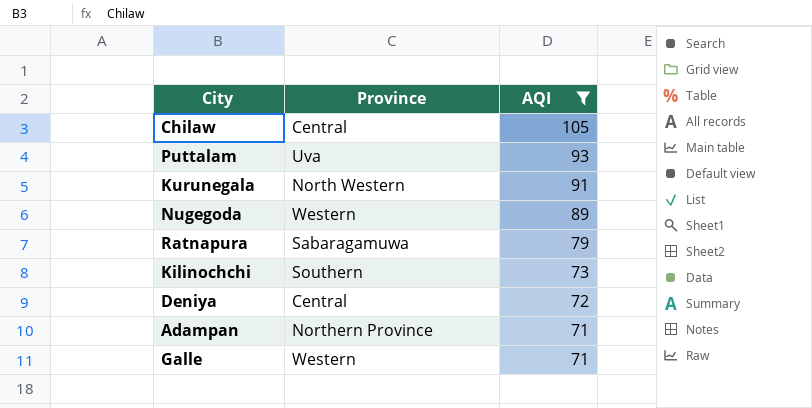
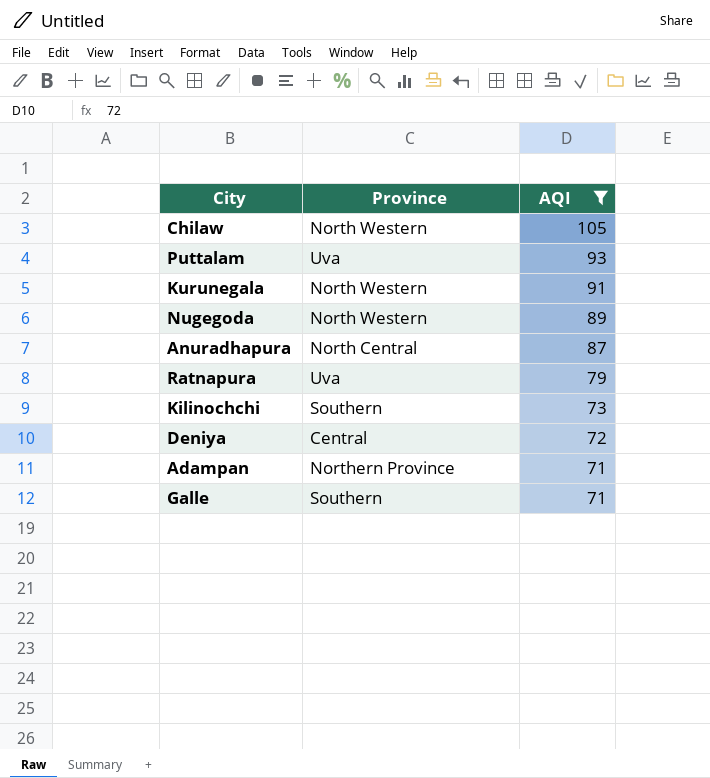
Chilaw | Province: Central -> North Western
Nugegoda | Province: Western -> North Western
row Anuradhapura: none -> North Central | 87
Ratnapura | Province: Sabaragamuwa -> Uva
Galle | Province: Western -> Southern

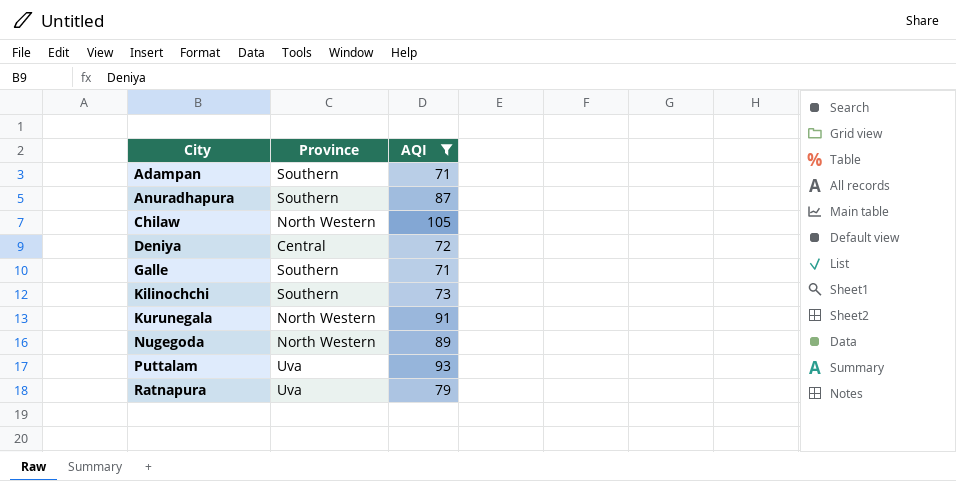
row order: AQI descending -> City ascending
Adampan | Province: Northern Province -> Southern
Anuradhapura | Province: North Central -> Southern

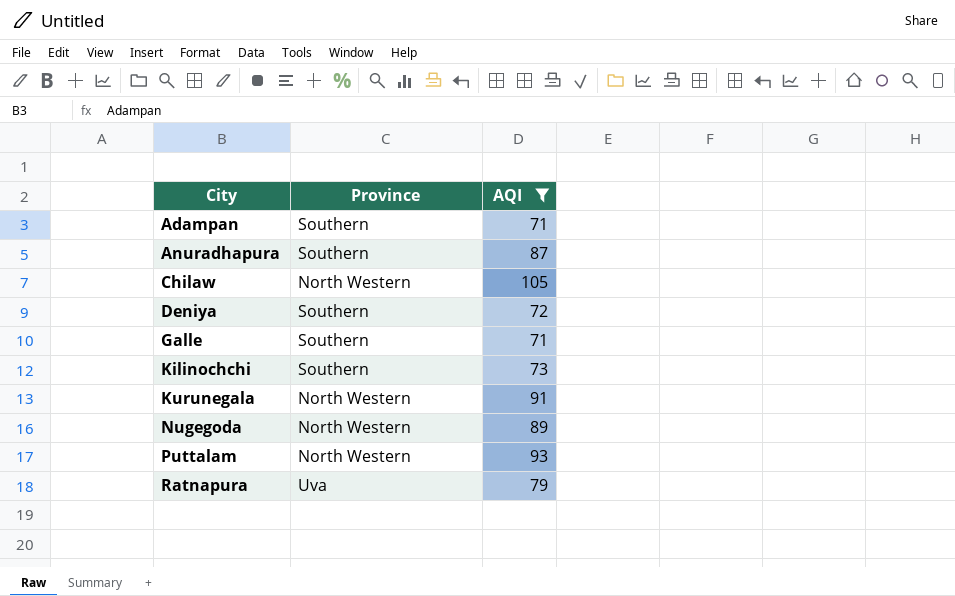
Deniya | Province: Central -> Southern
Puttalam | Province: Uva -> North Western

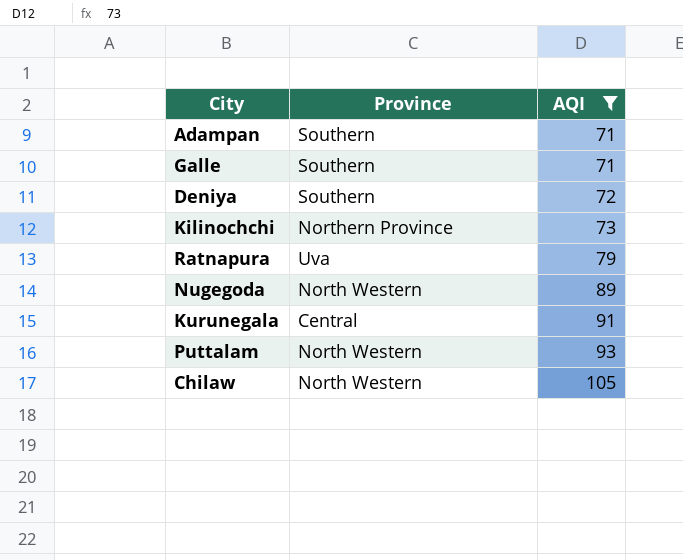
row order: City ascending -> AQI ascending
row Anuradhapura: Southern | 87 -> none
Kilinochchi | Province: Southern -> Northern Province
Kurunegala | Province: North Western -> Central

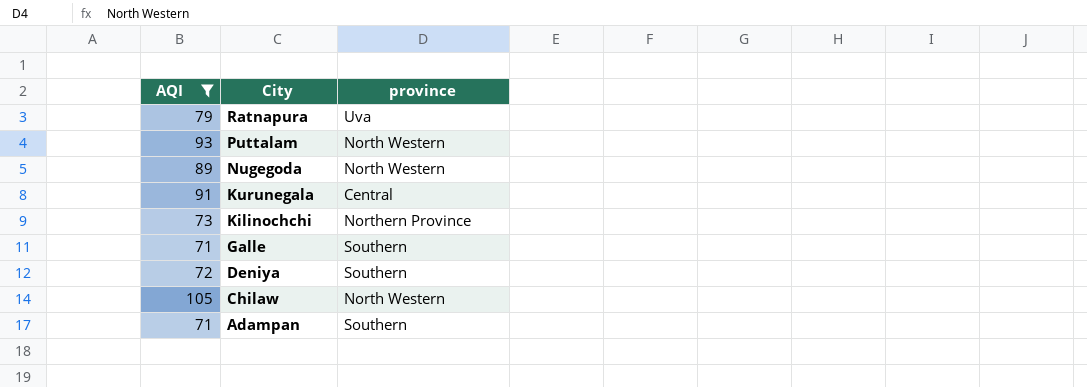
row order: AQI ascending -> City descending
column AQI | position: 3 -> 1
column name: Province -> province

